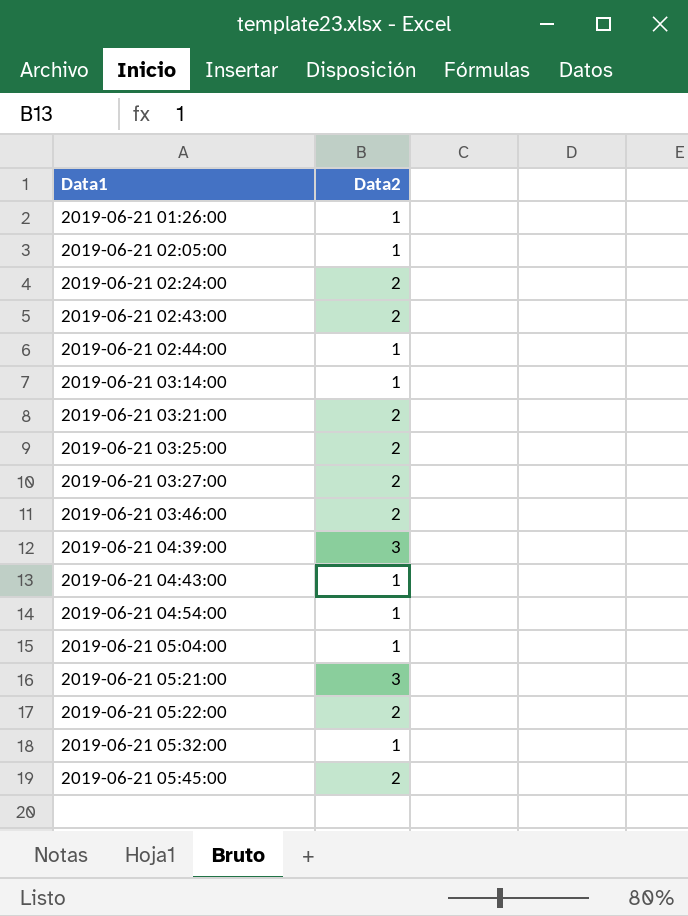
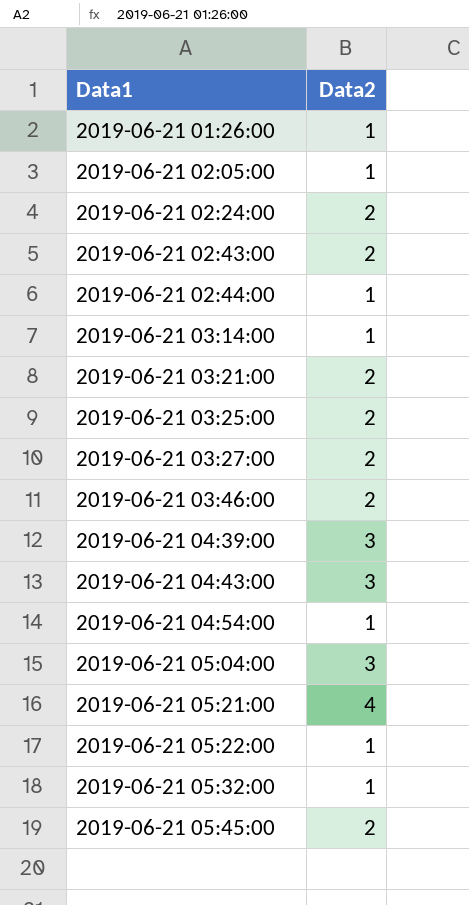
2019-06-21 04:43:00 | Data2: 1 -> 3
2019-06-21 05:04:00 | Data2: 1 -> 3
2019-06-21 05:21:00 | Data2: 3 -> 4
2019-06-21 05:22:00 | Data2: 2 -> 1

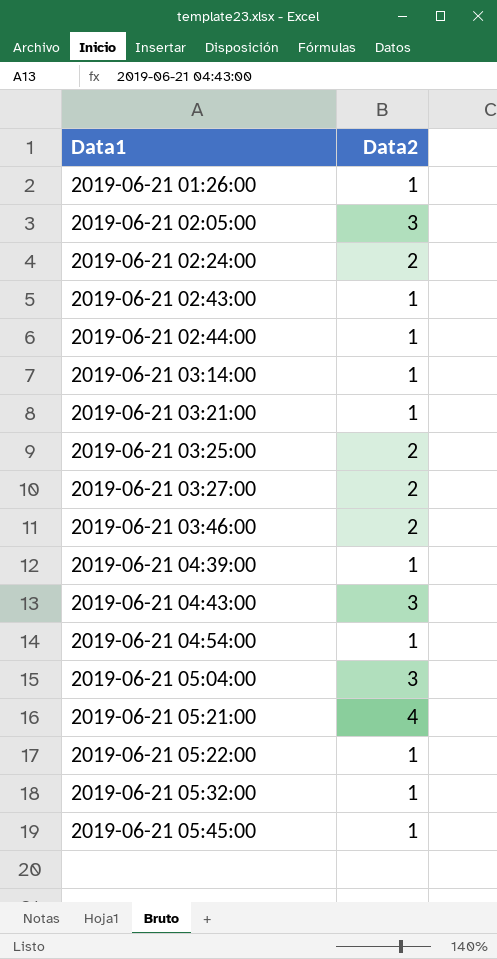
2019-06-21 02:05:00 | Data2: 1 -> 3
2019-06-21 02:43:00 | Data2: 2 -> 1
2019-06-21 03:21:00 | Data2: 2 -> 1
2019-06-21 04:39:00 | Data2: 3 -> 1
2019-06-21 05:45:00 | Data2: 2 -> 1

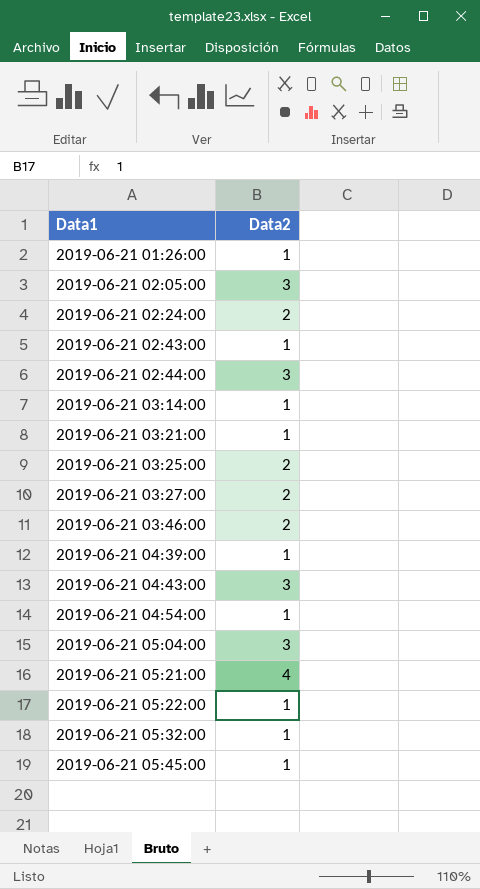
2019-06-21 02:44:00 | Data2: 1 -> 3

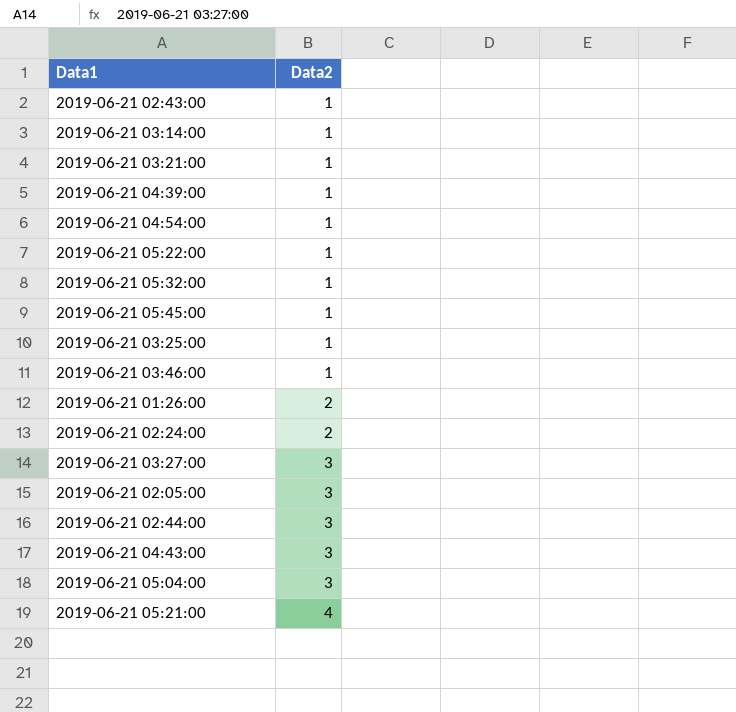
row order: Data1 ascending -> Data2 ascending
2019-06-21 03:25:00 | Data2: 2 -> 1
2019-06-21 03:46:00 | Data2: 2 -> 1
2019-06-21 01:26:00 | Data2: 1 -> 2
2019-06-21 03:27:00 | Data2: 2 -> 3

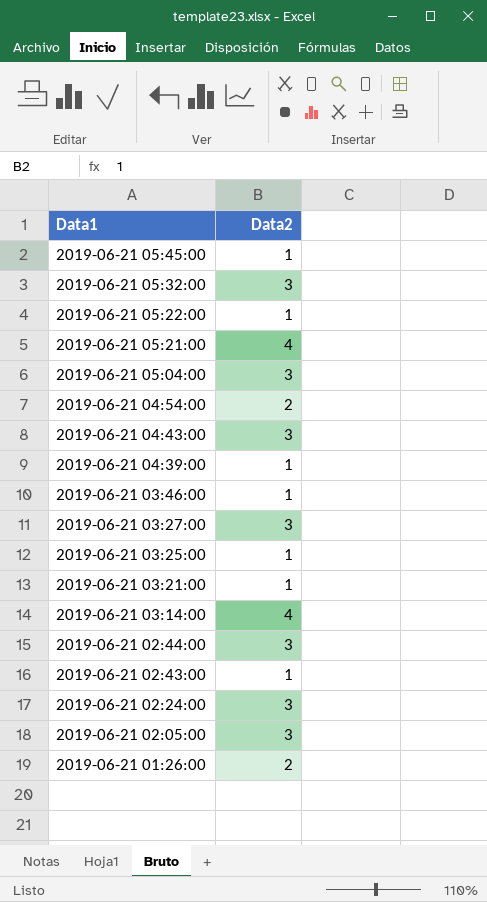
row order: Data2 ascending -> Data1 descending
2019-06-21 05:32:00 | Data2: 1 -> 3
2019-06-21 04:54:00 | Data2: 1 -> 2
2019-06-21 03:14:00 | Data2: 1 -> 4
2019-06-21 02:24:00 | Data2: 2 -> 3

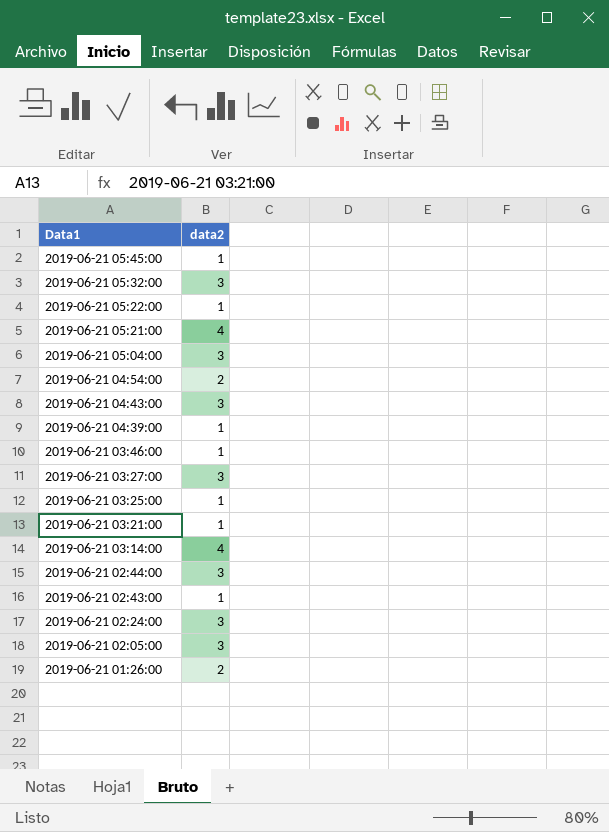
column name: Data2 -> data2

